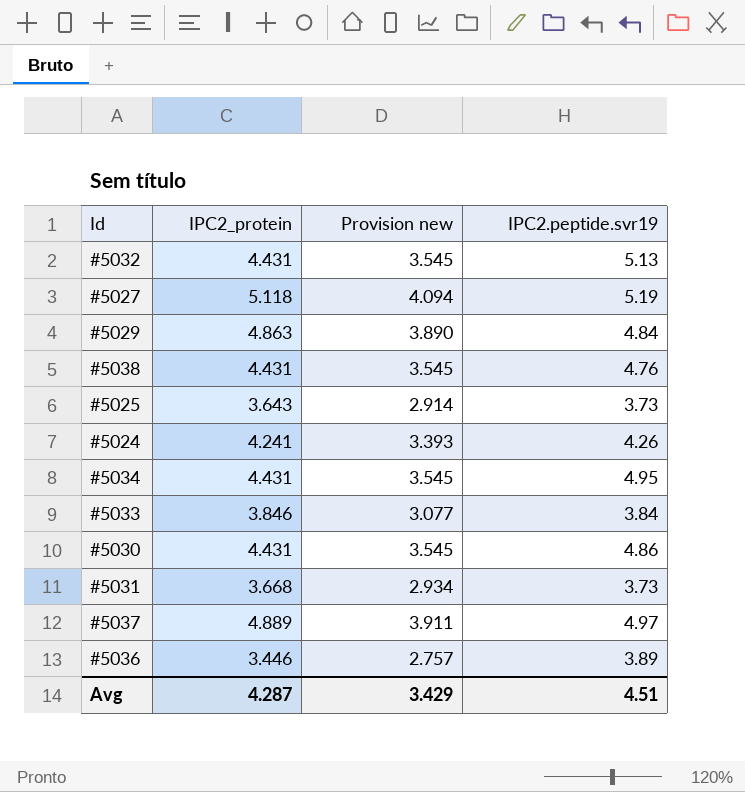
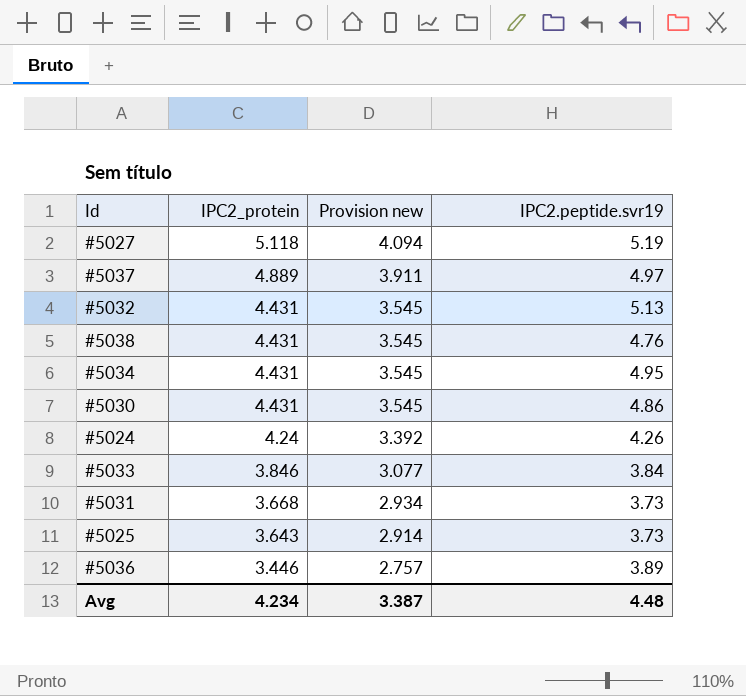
row order: none -> IPC2_protein descending
row #5029: 4.863 | 3.890 | 4.84 -> none
#5024 | IPC2_protein: 4.241 -> 4.24
#5024 | Provision new: 3.393 -> 3.392
Avg | IPC2_protein: 4.287 -> 4.234
Avg | Provision new: 3.429 -> 3.387
Avg | IPC2.peptide.svr19: 4.51 -> 4.48

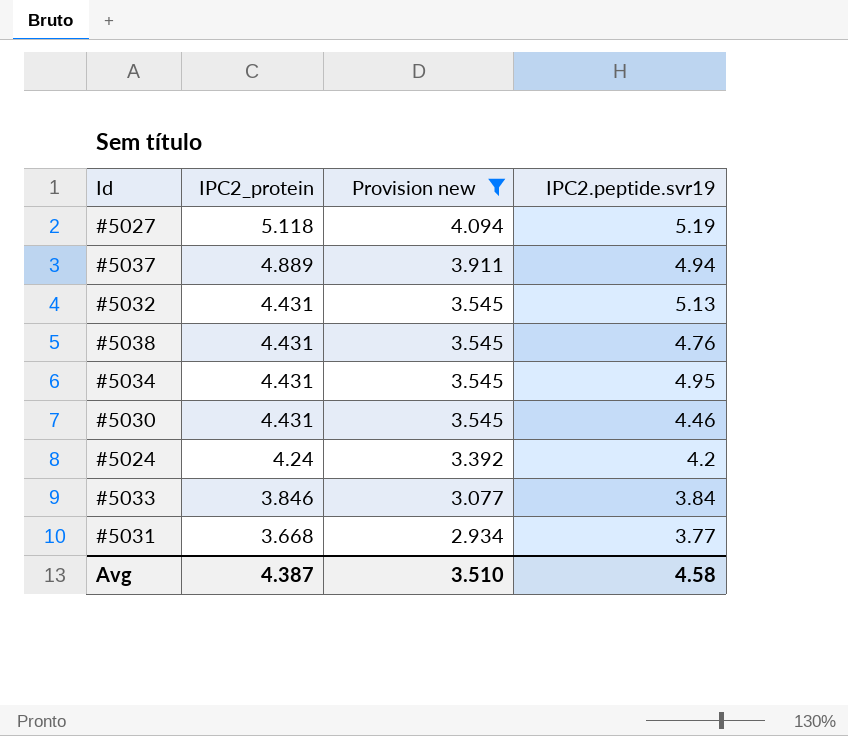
filter: none -> Provision new >= 2.934
#5037 | IPC2.peptide.svr19: 4.97 -> 4.94
#5030 | IPC2.peptide.svr19: 4.86 -> 4.46
#5024 | IPC2.peptide.svr19: 4.26 -> 4.2
#5031 | IPC2.peptide.svr19: 3.73 -> 3.77
Avg | IPC2_protein: 4.234 -> 4.387
Avg | Provision new: 3.387 -> 3.510
Avg | IPC2.peptide.svr19: 4.48 -> 4.58

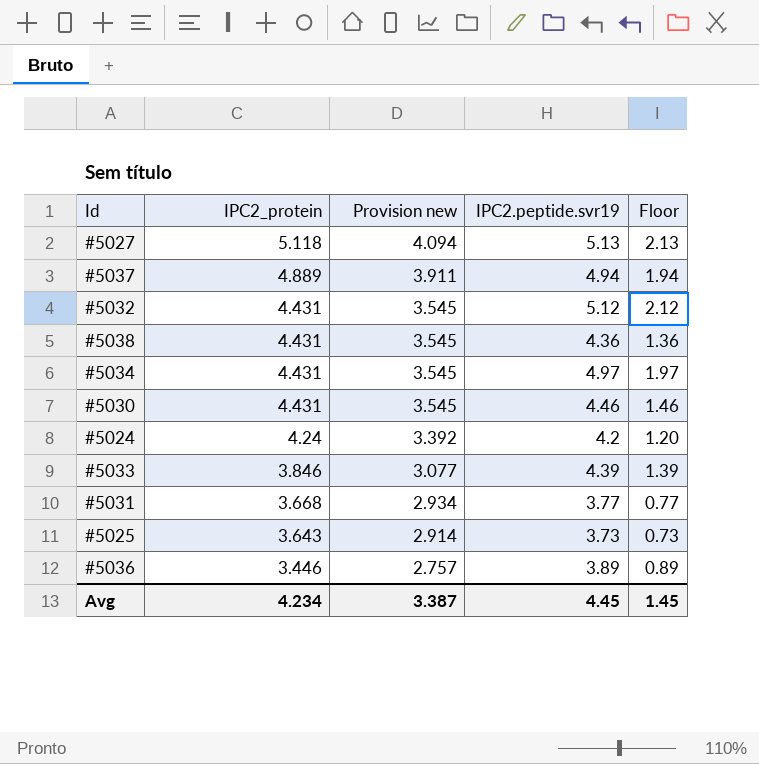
filter: Provision new >= 2.934 -> none
column Floor | formula: none -> [IPC2.peptide.svr19] - 3
#5027 | IPC2.peptide.svr19: 5.19 -> 5.13
#5032 | IPC2.peptide.svr19: 5.13 -> 5.12
#5038 | IPC2.peptide.svr19: 4.76 -> 4.36
#5034 | IPC2.peptide.svr19: 4.95 -> 4.97
#5033 | IPC2.peptide.svr19: 3.84 -> 4.39
Avg | IPC2_protein: 4.387 -> 4.234
Avg | Provision new: 3.510 -> 3.387
Avg | IPC2.peptide.svr19: 4.58 -> 4.45

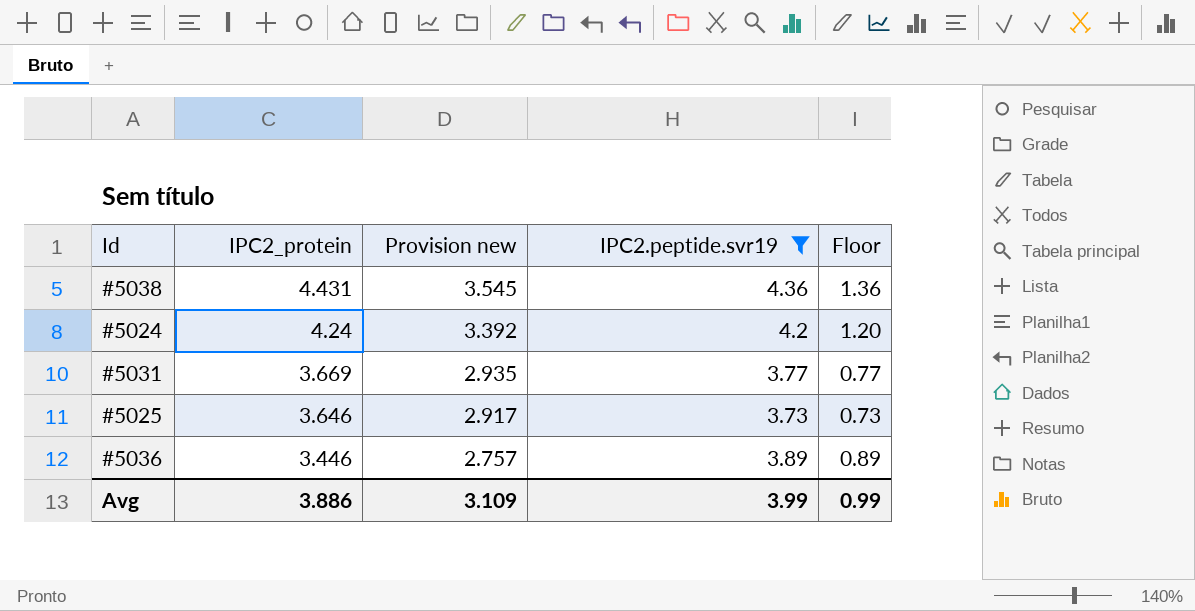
filter: none -> IPC2.peptide.svr19 <= 4.36
#5031 | IPC2_protein: 3.668 -> 3.669
#5031 | Provision new: 2.934 -> 2.935
#5025 | IPC2_protein: 3.643 -> 3.646
#5025 | Provision new: 2.914 -> 2.917
Avg | IPC2_protein: 4.234 -> 3.886
Avg | Provision new: 3.387 -> 3.109
Avg | IPC2.peptide.svr19: 4.45 -> 3.99
Avg | Floor: 1.45 -> 0.99

